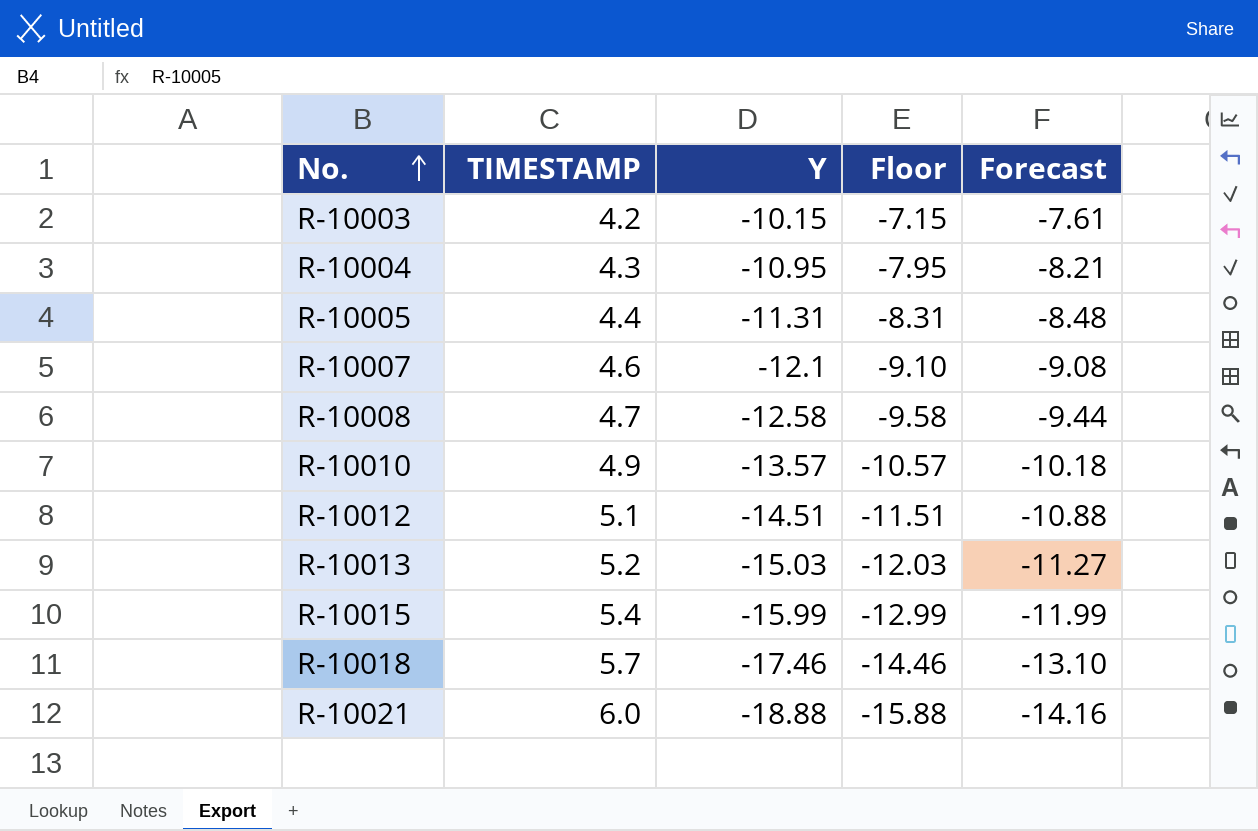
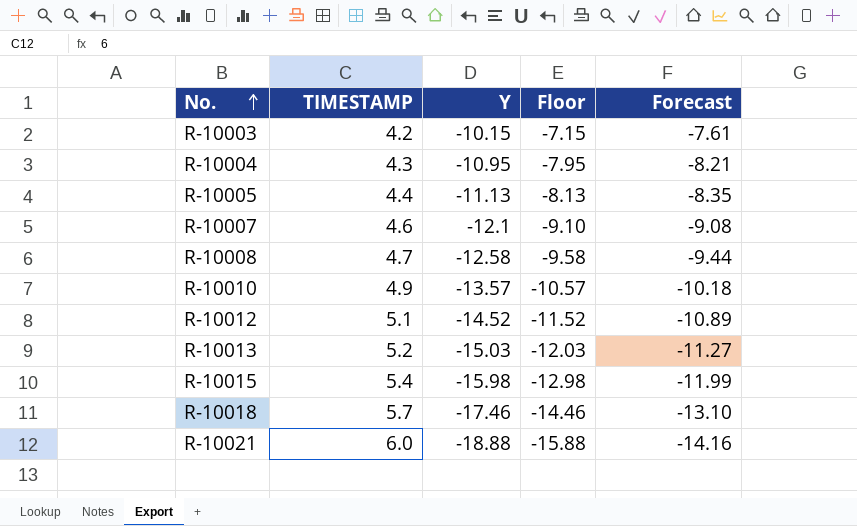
R-10005 | Y: -11.31 -> -11.13
R-10005 | Floor: -8.31 -> -8.13
R-10005 | Forecast: -8.48 -> -8.35
R-10012 | Y: -14.51 -> -14.52
R-10012 | Floor: -11.51 -> -11.52
R-10012 | Forecast: -10.88 -> -10.89
R-10015 | Y: -15.99 -> -15.98
R-10015 | Floor: -12.99 -> -12.98

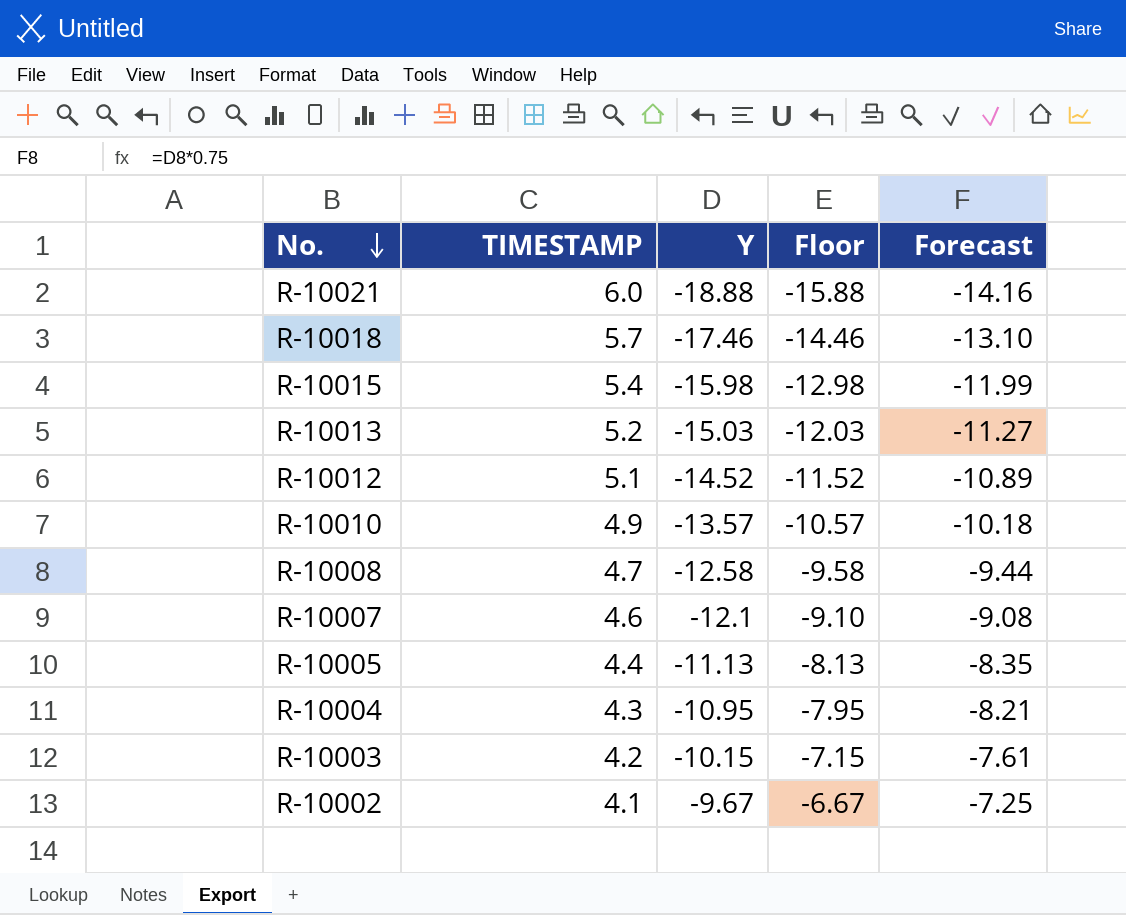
row order: No. ascending -> No. descending
row R-10002: none -> 4.1 | -9.67 | -6.67 | -7.25

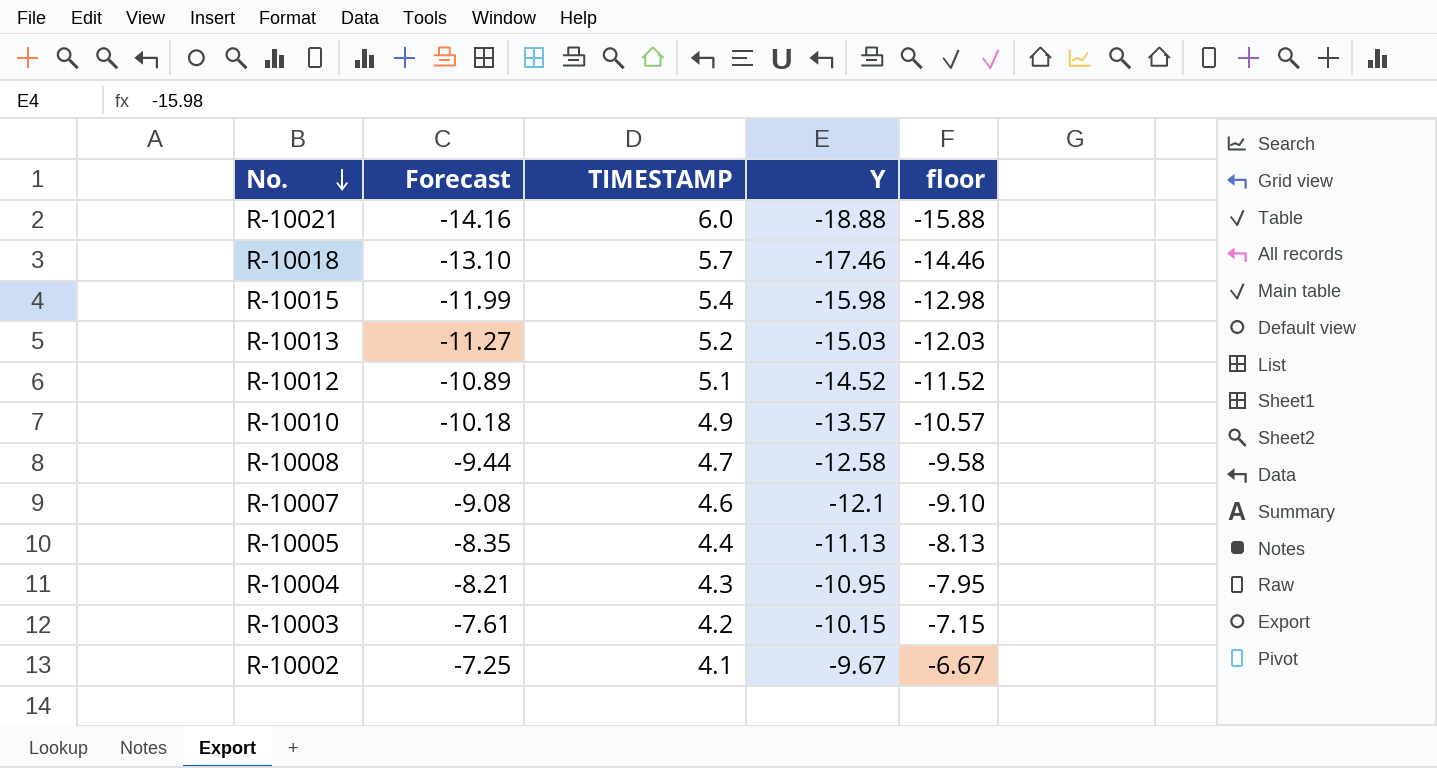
column Forecast | position: 5 -> 2
column name: Floor -> floor

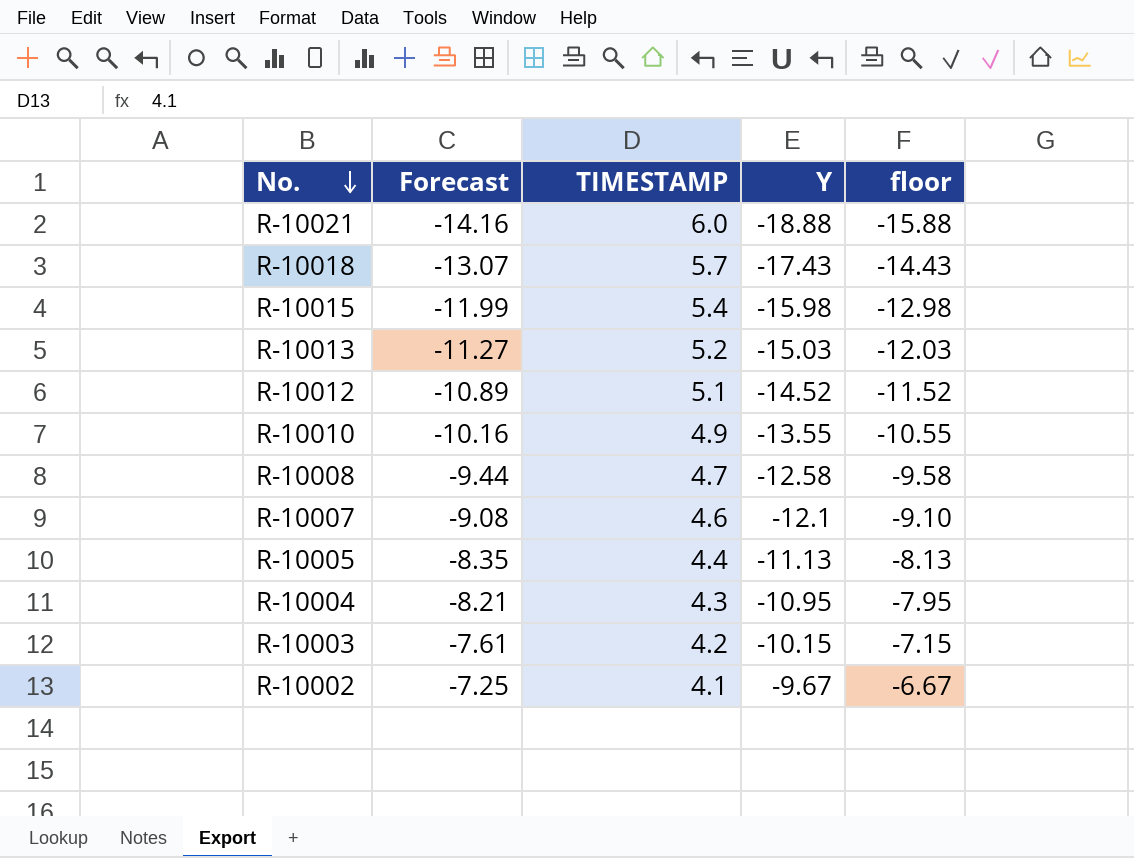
R-10018 | Forecast: -13.10 -> -13.07
R-10018 | Y: -17.46 -> -17.43
R-10018 | floor: -14.46 -> -14.43
R-10010 | Forecast: -10.18 -> -10.16
R-10010 | Y: -13.57 -> -13.55
R-10010 | floor: -10.57 -> -10.55

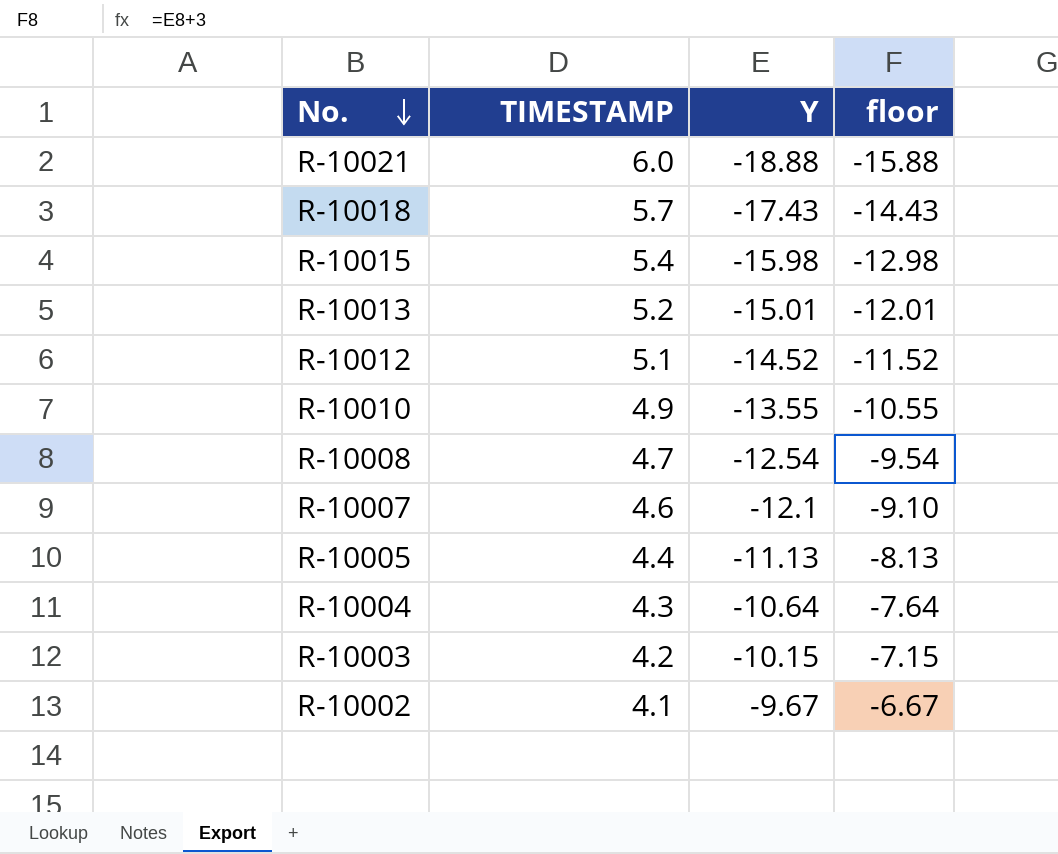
column Forecast | formula: [Y] * 0.75 -> none
R-10013 | Y: -15.03 -> -15.01
R-10013 | floor: -12.03 -> -12.01
R-10008 | Y: -12.58 -> -12.54
R-10008 | floor: -9.58 -> -9.54
R-10004 | Y: -10.95 -> -10.64
R-10004 | floor: -7.95 -> -7.64

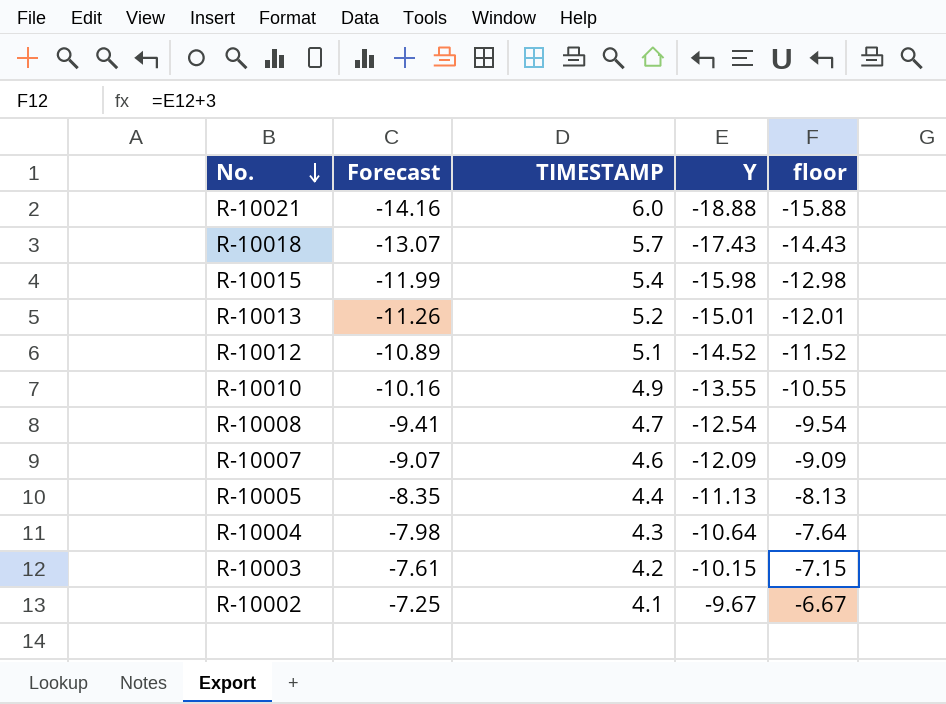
column Forecast | formula: none -> [Y] * 0.75
R-10007 | Y: -12.1 -> -12.09
R-10007 | floor: -9.10 -> -9.09

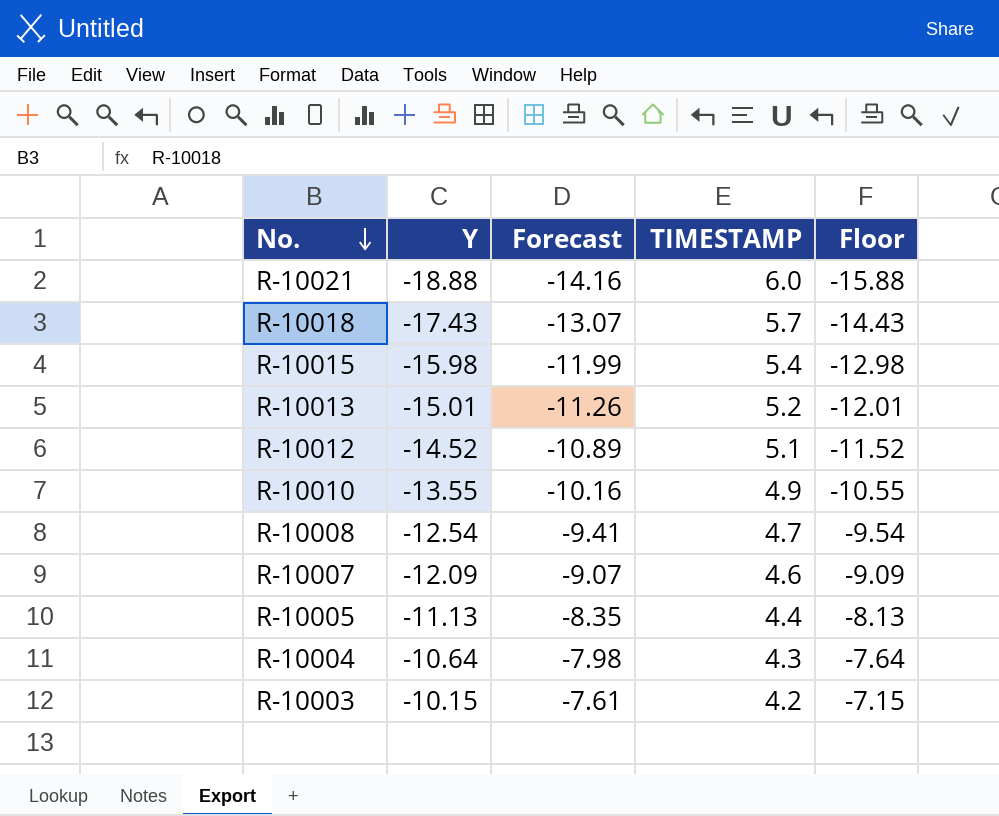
column Y | position: 4 -> 2
column name: floor -> Floor
row R-10002: -7.25 | 4.1 | -9.67 | -6.67 -> none

